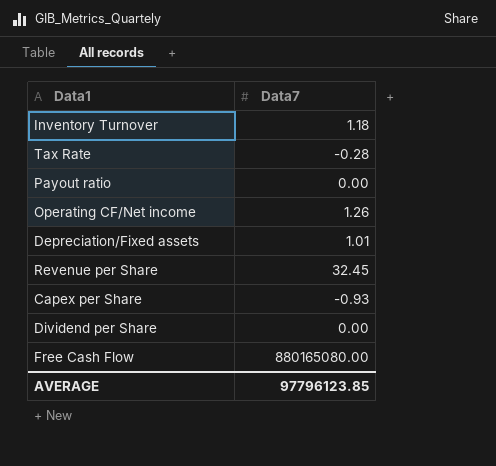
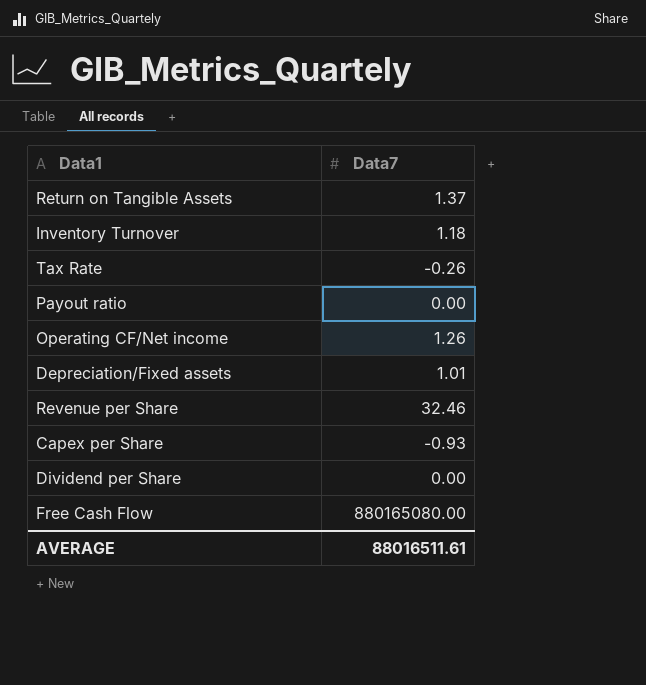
row Return on Tangible Assets: none -> 1.37
Tax Rate | Data7: -0.28 -> -0.26
Revenue per Share | Data7: 32.45 -> 32.46
AVERAGE | Data7: 97796123.85 -> 88016511.61

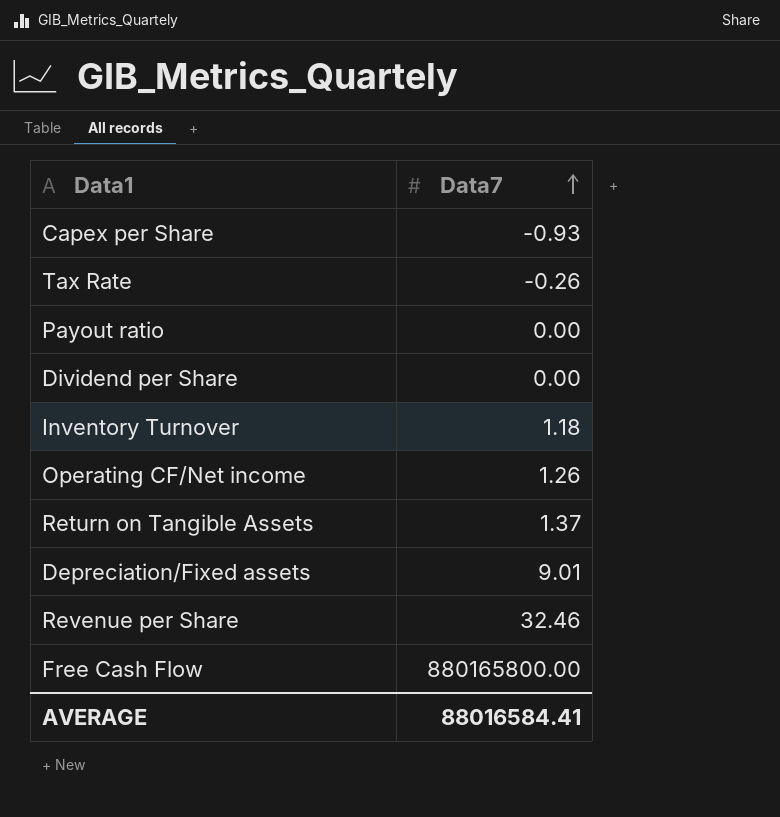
row order: none -> Data7 ascending
Depreciation/Fixed assets | Data7: 1.01 -> 9.01
Free Cash Flow | Data7: 880165080.00 -> 880165800.00
AVERAGE | Data7: 88016511.61 -> 88016584.41

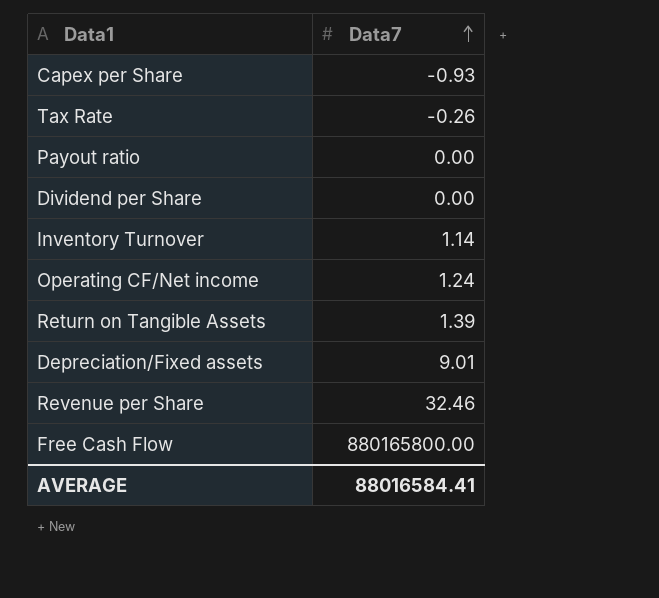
Inventory Turnover | Data7: 1.18 -> 1.14
Operating CF/Net income | Data7: 1.26 -> 1.24
Return on Tangible Assets | Data7: 1.37 -> 1.39

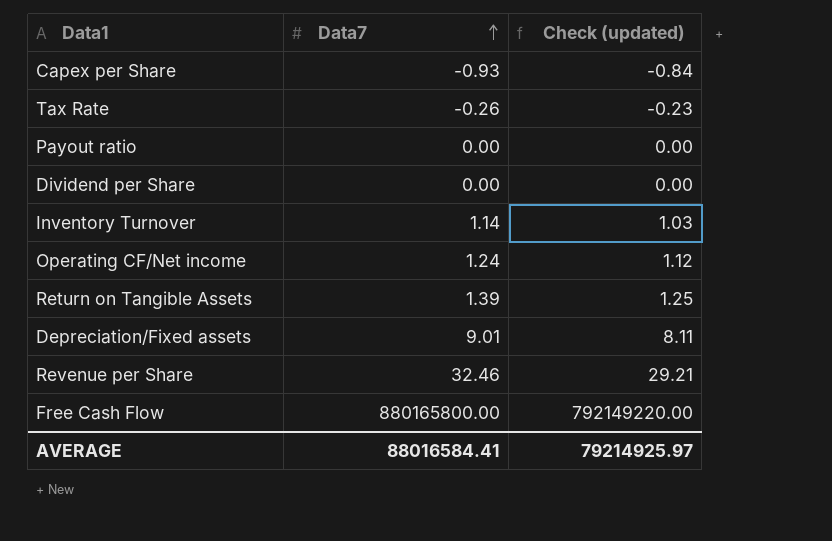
column Check (updated) | formula: none -> [Data7] * 0.9

